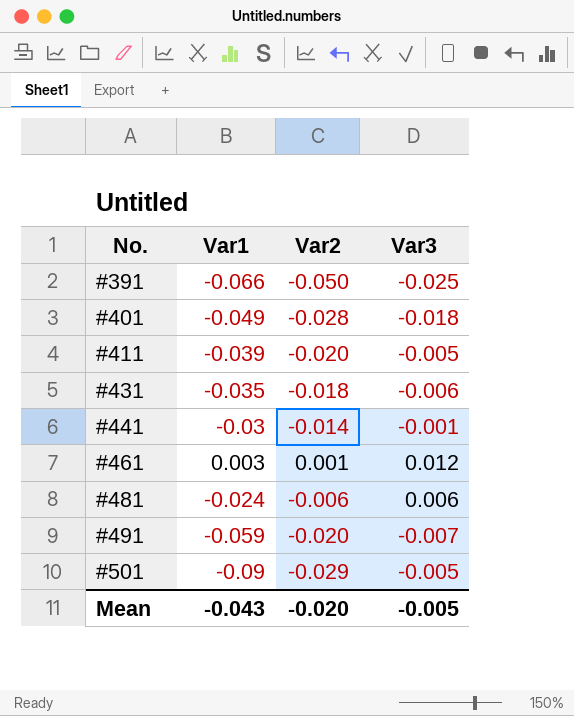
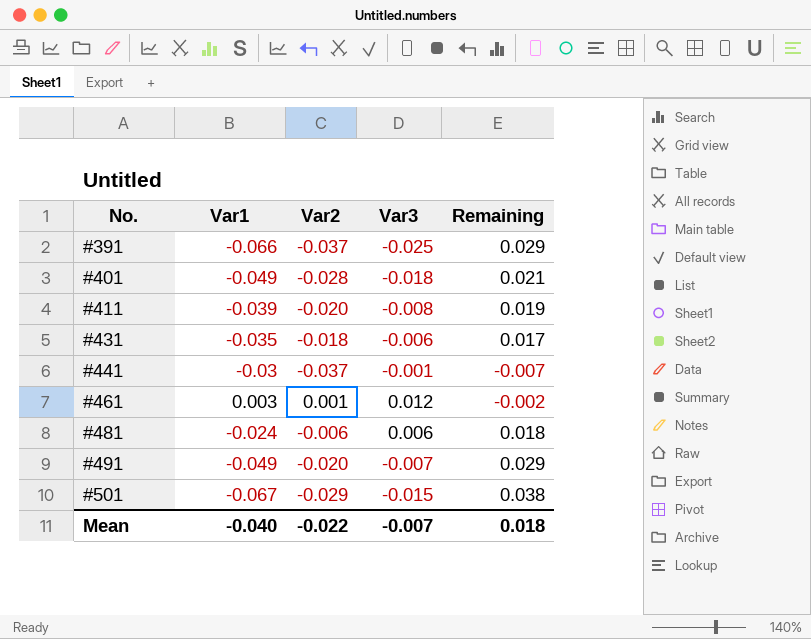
column Remaining | formula: none -> [Var2] - [Var1]
#391 | Var2: -0.050 -> -0.037
#411 | Var3: -0.005 -> -0.008
#441 | Var2: -0.014 -> -0.037
#491 | Var1: -0.059 -> -0.049
#501 | Var1: -0.09 -> -0.067
#501 | Var3: -0.005 -> -0.015
Mean | Var1: -0.043 -> -0.040
Mean | Var2: -0.020 -> -0.022
Mean | Var3: -0.005 -> -0.007

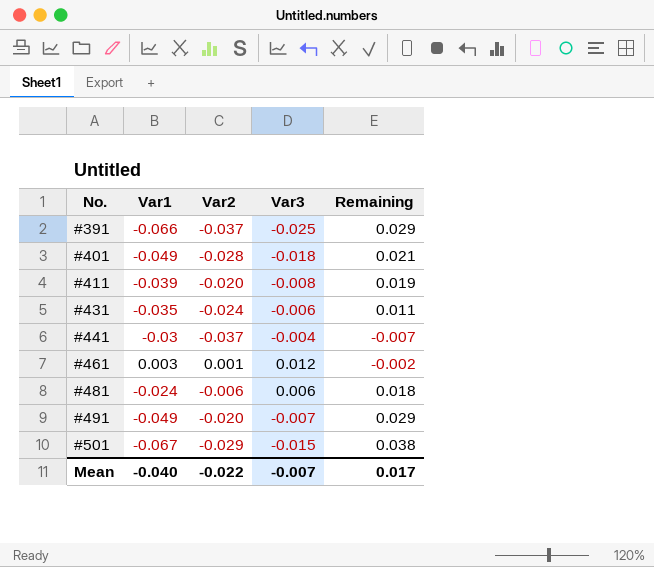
#431 | Var2: -0.018 -> -0.024
#431 | Remaining: 0.017 -> 0.011
#441 | Var3: -0.001 -> -0.004
Mean | Remaining: 0.018 -> 0.017

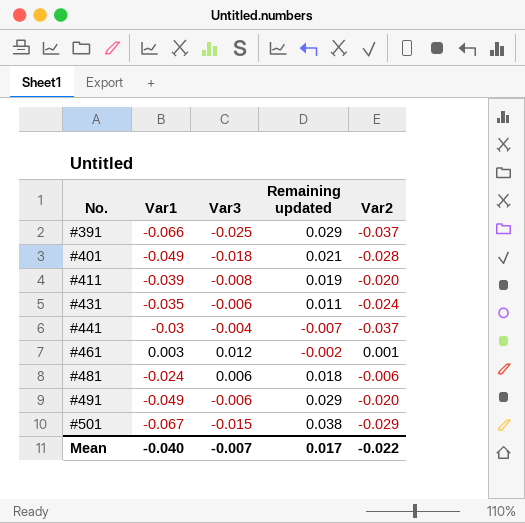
column name: Remaining -> Remaining updated
column Var2 | position: 3 -> 5
#491 | Var3: -0.007 -> -0.006

